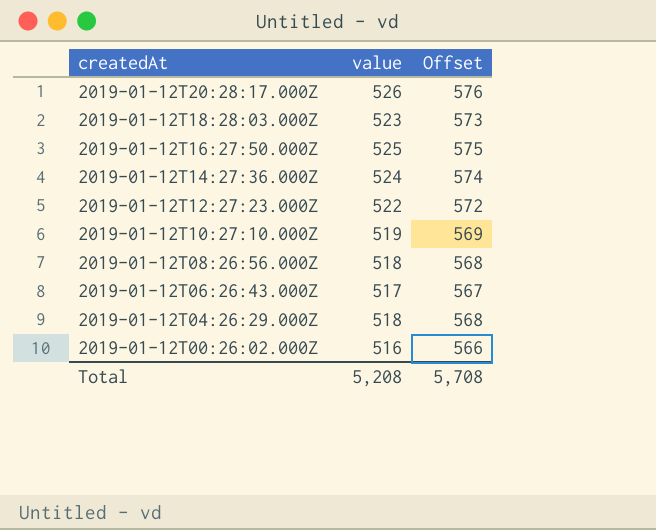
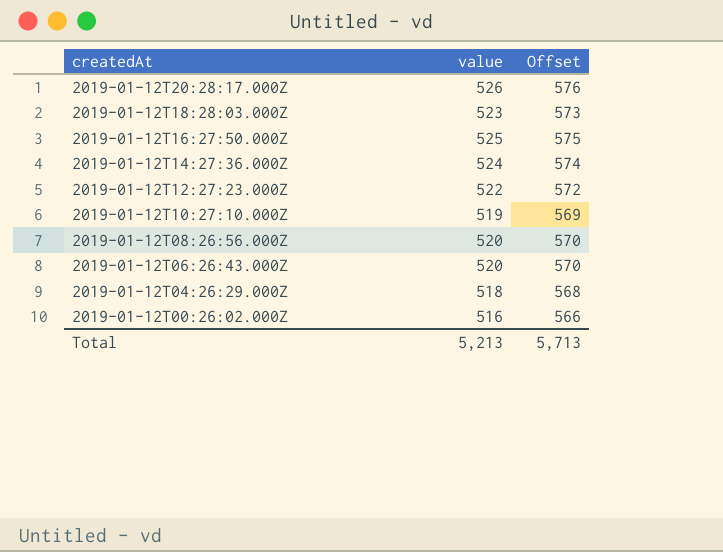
2019-01-12T08:26:56.000Z | value: 518 -> 520
2019-01-12T08:26:56.000Z | Offset: 568 -> 570
2019-01-12T06:26:43.000Z | value: 517 -> 520
2019-01-12T06:26:43.000Z | Offset: 567 -> 570
Total | value: 5,208 -> 5,213
Total | Offset: 5,708 -> 5,713

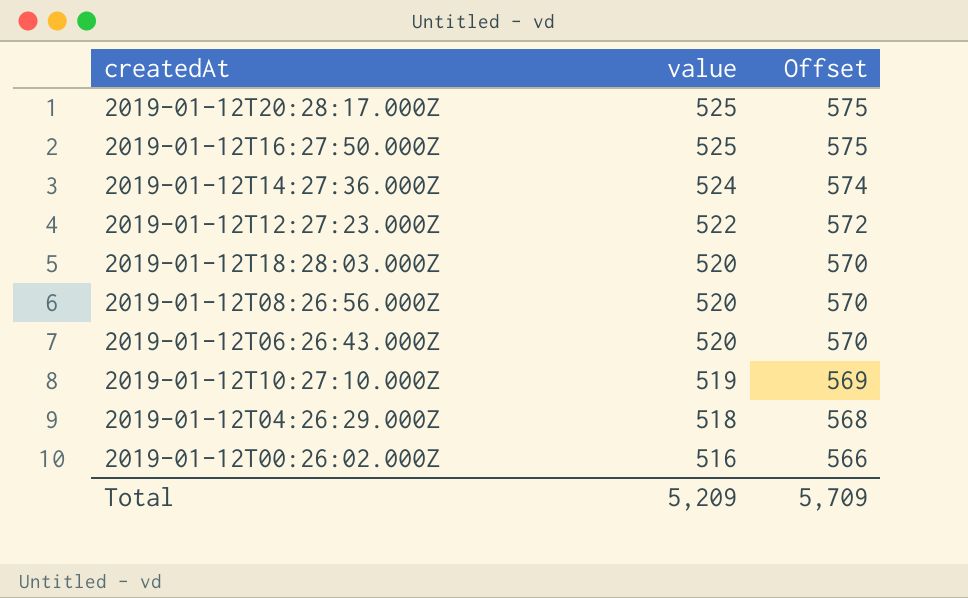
row order: createdAt descending -> value descending
2019-01-12T20:28:17.000Z | value: 526 -> 525
2019-01-12T20:28:17.000Z | Offset: 576 -> 575
2019-01-12T18:28:03.000Z | value: 523 -> 520
2019-01-12T18:28:03.000Z | Offset: 573 -> 570
Total | value: 5,213 -> 5,209
Total | Offset: 5,713 -> 5,709

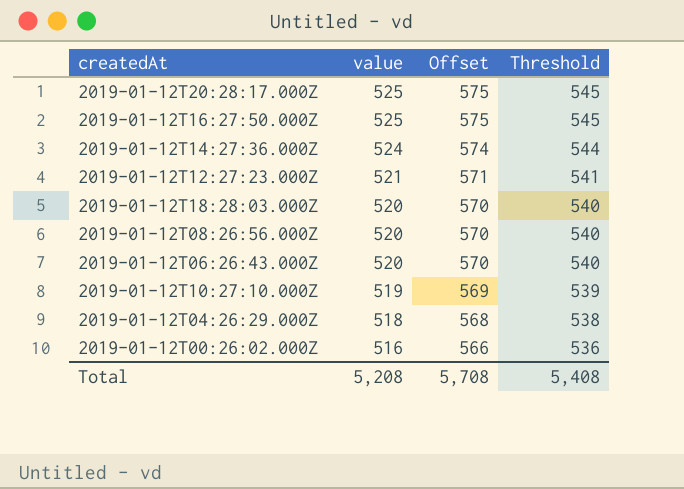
column Threshold | formula: none -> [value] + 20
2019-01-12T12:27:23.000Z | value: 522 -> 521
2019-01-12T12:27:23.000Z | Offset: 572 -> 571
Total | value: 5,209 -> 5,208
Total | Offset: 5,709 -> 5,708

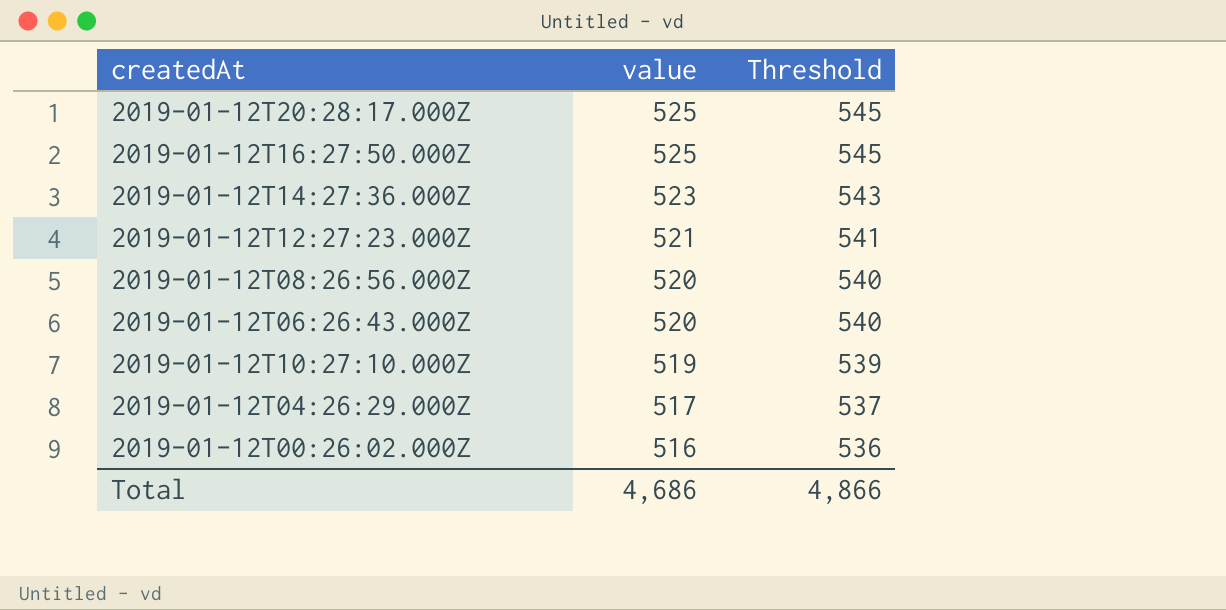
column Offset | formula: [value] + 50 -> none
row 2019-01-12T18:28:03.000Z: 520 | 570 | 540 -> none
2019-01-12T14:27:36.000Z | value: 524 -> 523
2019-01-12T14:27:36.000Z | Threshold: 544 -> 543
2019-01-12T04:26:29.000Z | value: 518 -> 517
2019-01-12T04:26:29.000Z | Threshold: 538 -> 537
Total | value: 5,208 -> 4,686
Total | Threshold: 5,408 -> 4,866

